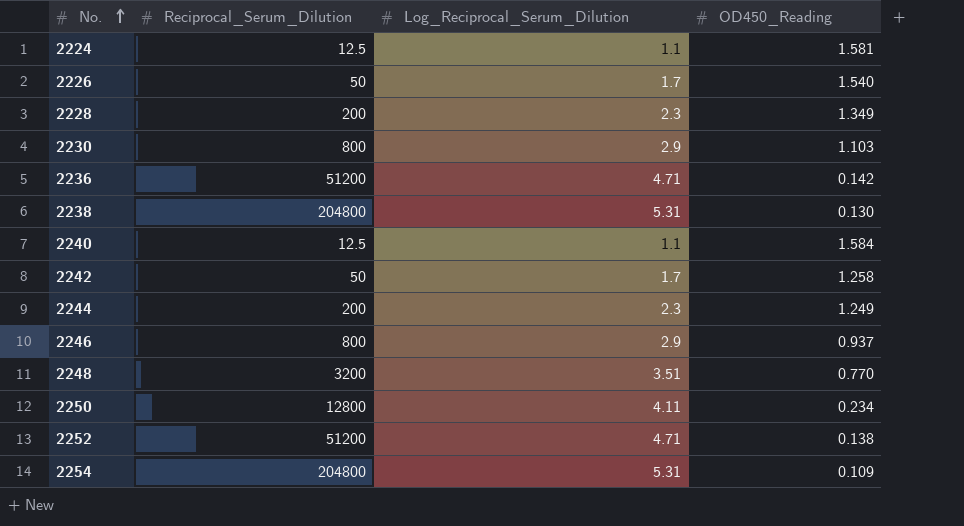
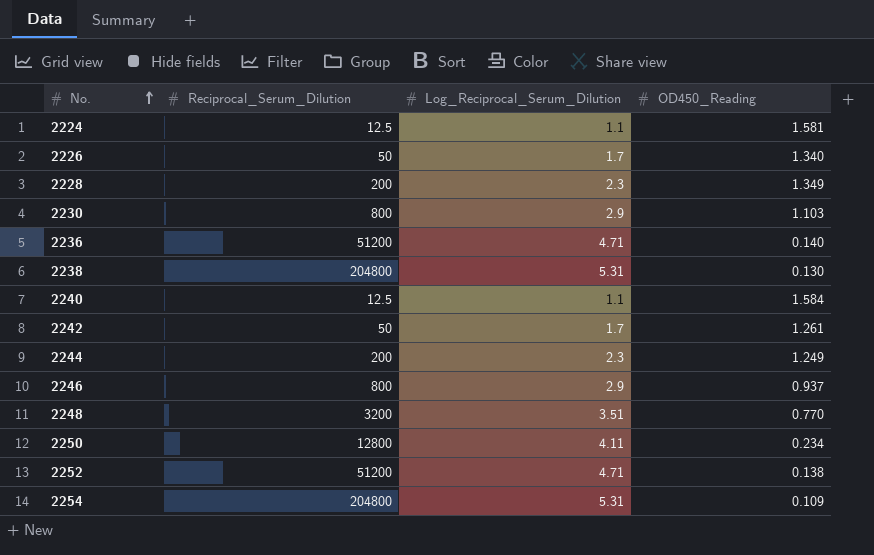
2226 | OD450_Reading: 1.540 -> 1.340
2236 | OD450_Reading: 0.142 -> 0.140
2242 | OD450_Reading: 1.258 -> 1.261

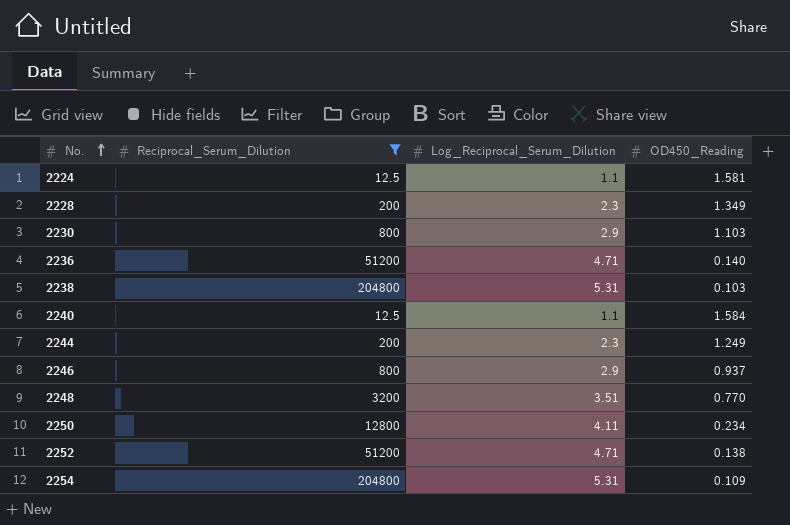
filter: none -> Reciprocal_Serum_Dilution != 50
2238 | OD450_Reading: 0.130 -> 0.103

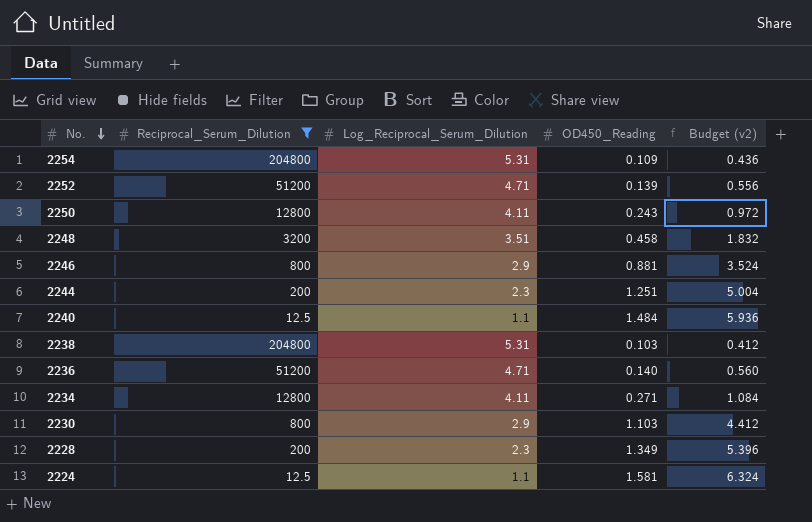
row order: No. ascending -> No. descending
column Budget (v2) | formula: none -> [OD450_Reading] * 4
2252 | OD450_Reading: 0.138 -> 0.139
2250 | OD450_Reading: 0.234 -> 0.243
2248 | OD450_Reading: 0.770 -> 0.458
2246 | OD450_Reading: 0.937 -> 0.881
2244 | OD450_Reading: 1.249 -> 1.251
2240 | OD450_Reading: 1.584 -> 1.484
row 2234: none -> 12800 | 4.11 | 0.271 | 1.084

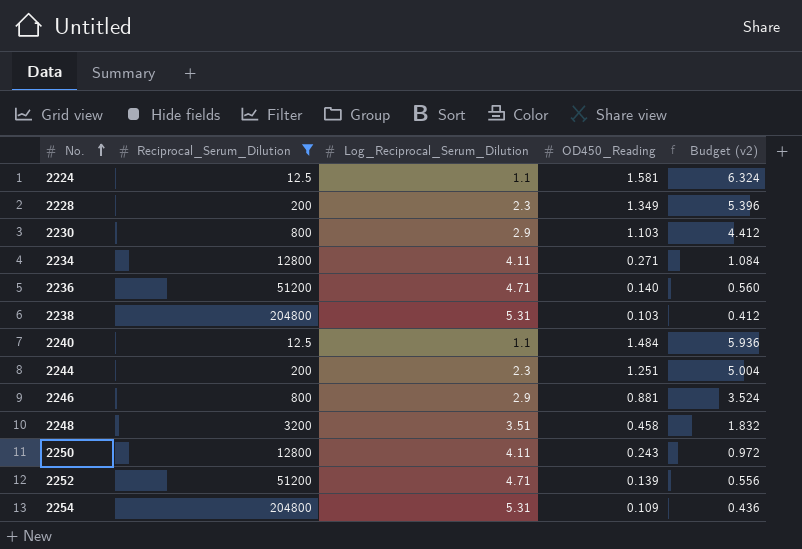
row order: No. descending -> No. ascending

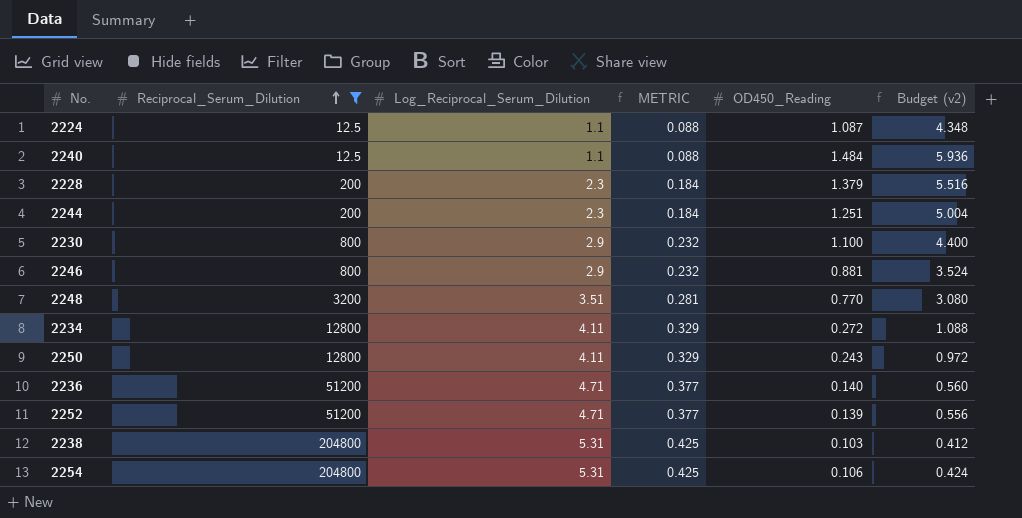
row order: No. ascending -> Reciprocal_Serum_Dilution ascending
column METRIC | formula: none -> [Log_Reciprocal_Serum_Dilution] * 0.08
2224 | OD450_Reading: 1.581 -> 1.087
2224 | Budget (v2): 6.324 -> 4.348
2228 | OD450_Reading: 1.349 -> 1.379
2228 | Budget (v2): 5.396 -> 5.516
2230 | OD450_Reading: 1.103 -> 1.100
2230 | Budget (v2): 4.412 -> 4.400
2248 | OD450_Reading: 0.458 -> 0.770
2248 | Budget (v2): 1.832 -> 3.080
2234 | OD450_Reading: 0.271 -> 0.272
2234 | Budget (v2): 1.084 -> 1.088
2254 | OD450_Reading: 0.109 -> 0.106
2254 | Budget (v2): 0.436 -> 0.424

